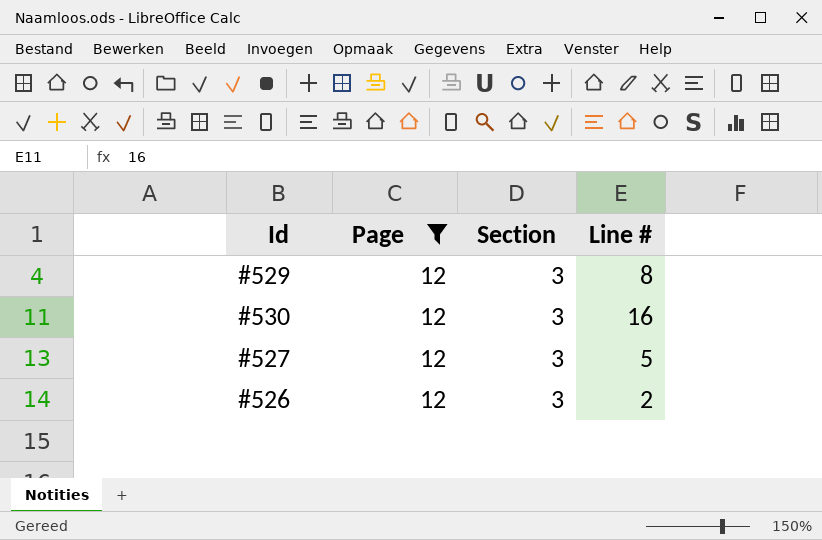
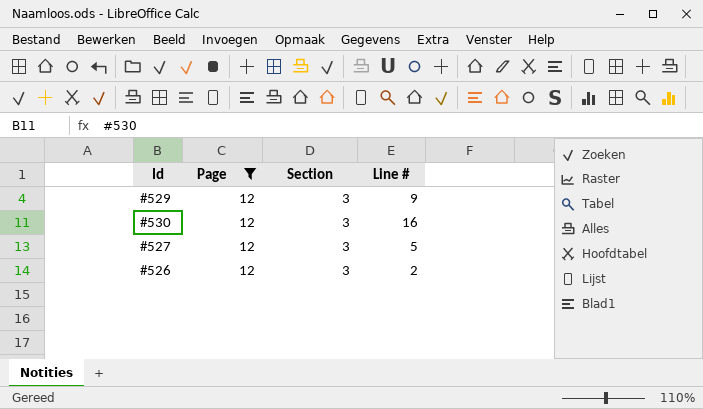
#529 | Line #: 8 -> 9

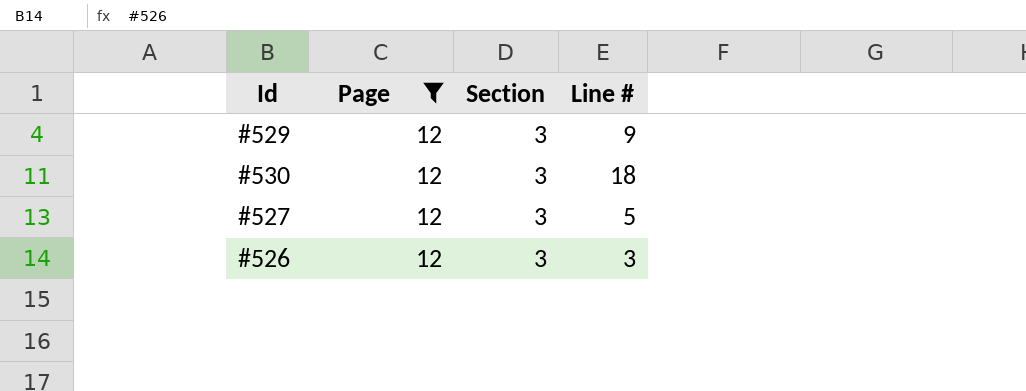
#530 | Line #: 16 -> 18
#526 | Line #: 2 -> 3

